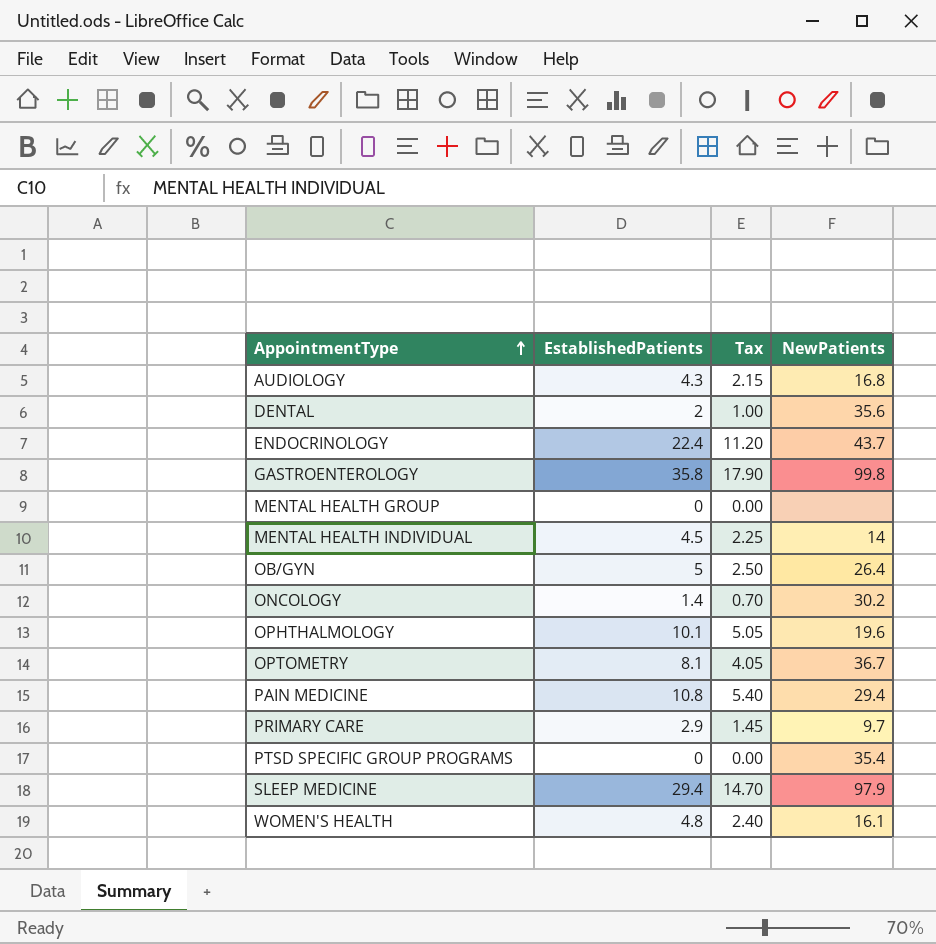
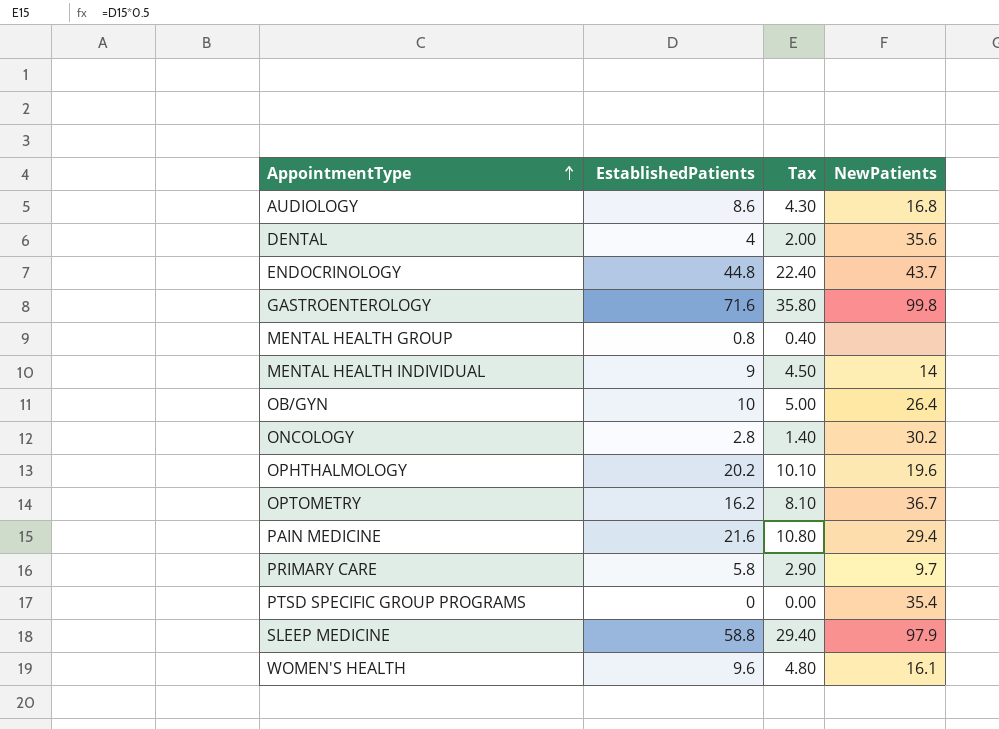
AUDIOLOGY | EstablishedPatients: 4.3 -> 8.6
AUDIOLOGY | Tax: 2.15 -> 4.30
DENTAL | EstablishedPatients: 2 -> 4
DENTAL | Tax: 1.00 -> 2.00
ENDOCRINOLOGY | EstablishedPatients: 22.4 -> 44.8
ENDOCRINOLOGY | Tax: 11.20 -> 22.40
GASTROENTEROLOGY | EstablishedPatients: 35.8 -> 71.6
GASTROENTEROLOGY | Tax: 17.90 -> 35.80
MENTAL HEALTH GROUP | EstablishedPatients: 0 -> 0.8
MENTAL HEALTH GROUP | Tax: 0.00 -> 0.40
MENTAL HEALTH INDIVIDUAL | EstablishedPatients: 4.5 -> 9
MENTAL HEALTH INDIVIDUAL | Tax: 2.25 -> 4.50
OB/GYN | EstablishedPatients: 5 -> 10
OB/GYN | Tax: 2.50 -> 5.00
ONCOLOGY | EstablishedPatients: 1.4 -> 2.8
ONCOLOGY | Tax: 0.70 -> 1.40
OPHTHALMOLOGY | EstablishedPatients: 10.1 -> 20.2
OPHTHALMOLOGY | Tax: 5.05 -> 10.10
OPTOMETRY | EstablishedPatients: 8.1 -> 16.2
OPTOMETRY | Tax: 4.05 -> 8.10
PAIN MEDICINE | EstablishedPatients: 10.8 -> 21.6
PAIN MEDICINE | Tax: 5.40 -> 10.80
PRIMARY CARE | EstablishedPatients: 2.9 -> 5.8
PRIMARY CARE | Tax: 1.45 -> 2.90
SLEEP MEDICINE | EstablishedPatients: 29.4 -> 58.8
SLEEP MEDICINE | Tax: 14.70 -> 29.40
WOMEN'S HEALTH | EstablishedPatients: 4.8 -> 9.6
WOMEN'S HEALTH | Tax: 2.40 -> 4.80

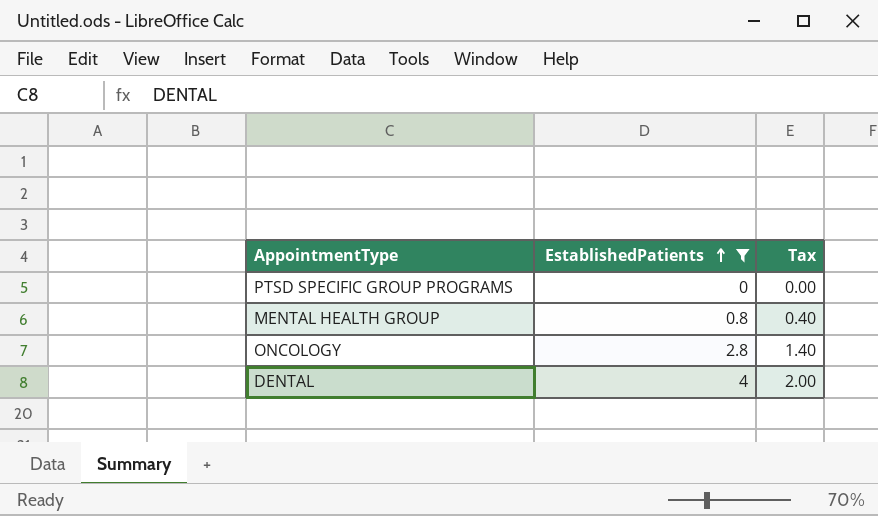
filter: none -> EstablishedPatients <= 4
row order: AppointmentType ascending -> EstablishedPatients ascending
column NewPatients | position: 4 -> none

